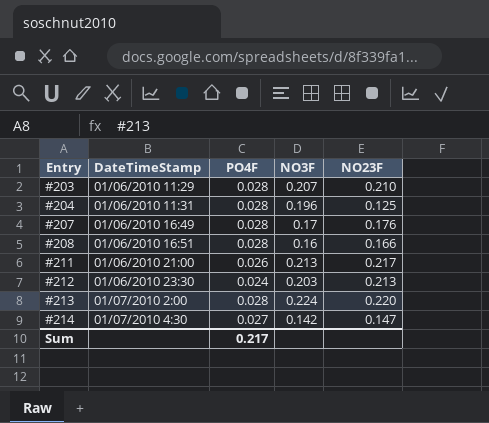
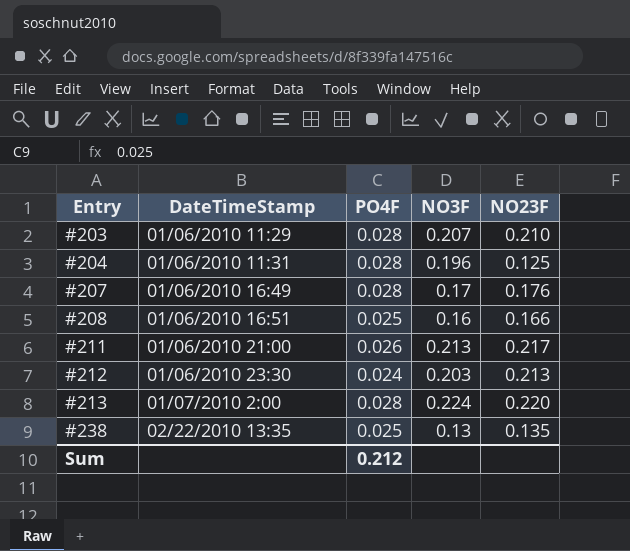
row #214: 01/07/2010 4:30 | 0.027 | 0.142 | 0.147 -> none
#208 | PO4F: 0.028 -> 0.025
row #238: none -> 02/22/2010 13:35 | 0.025 | 0.13 | 0.135
Sum | PO4F: 0.217 -> 0.212

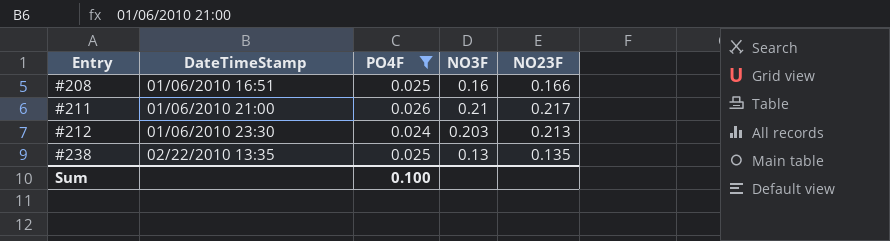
filter: none -> PO4F != 0.028
#211 | NO3F: 0.213 -> 0.21
Sum | PO4F: 0.212 -> 0.100

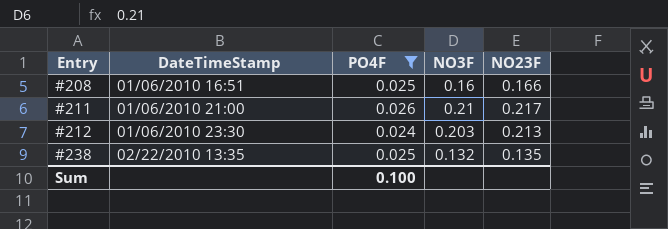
#238 | NO3F: 0.13 -> 0.132

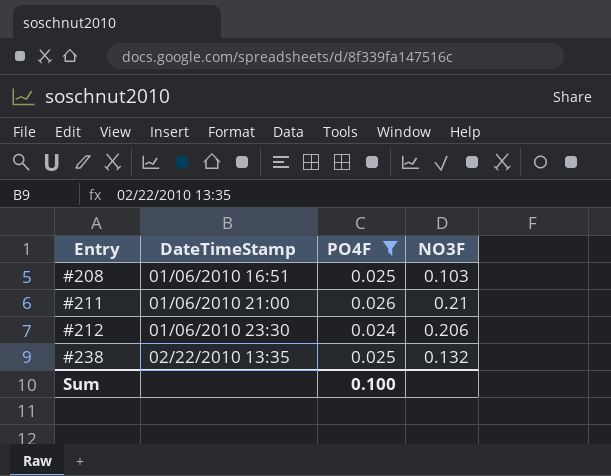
column NO23F | position: 5 -> none
#208 | NO3F: 0.16 -> 0.103
#212 | NO3F: 0.203 -> 0.206

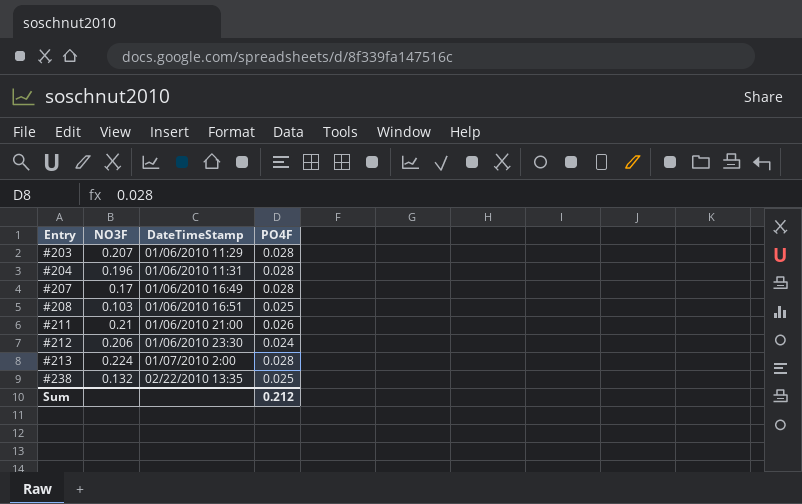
filter: PO4F != 0.028 -> none
column NO3F | position: 4 -> 2
Sum | PO4F: 0.100 -> 0.212

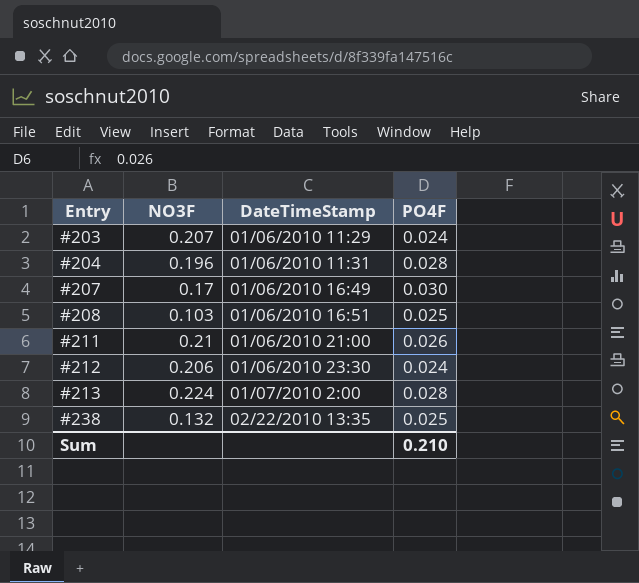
#203 | PO4F: 0.028 -> 0.024
#207 | PO4F: 0.028 -> 0.030
Sum | PO4F: 0.212 -> 0.210

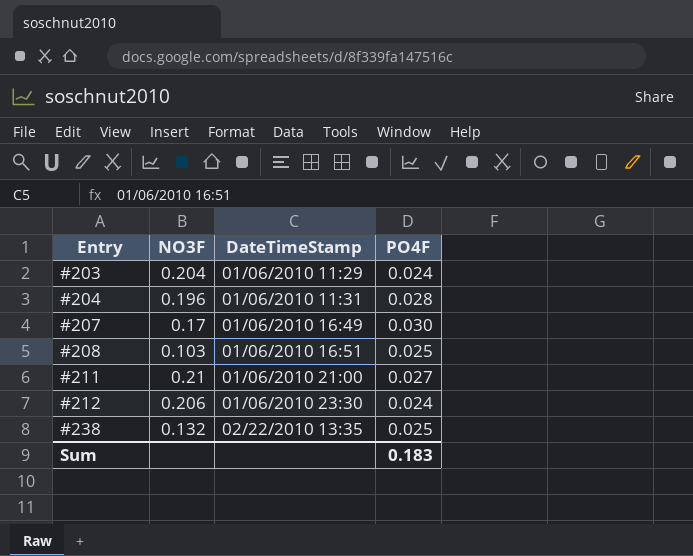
row #213: 0.224 | 01/07/2010 2:00 | 0.028 -> none
#203 | NO3F: 0.207 -> 0.204
#211 | PO4F: 0.026 -> 0.027
Sum | PO4F: 0.210 -> 0.183

